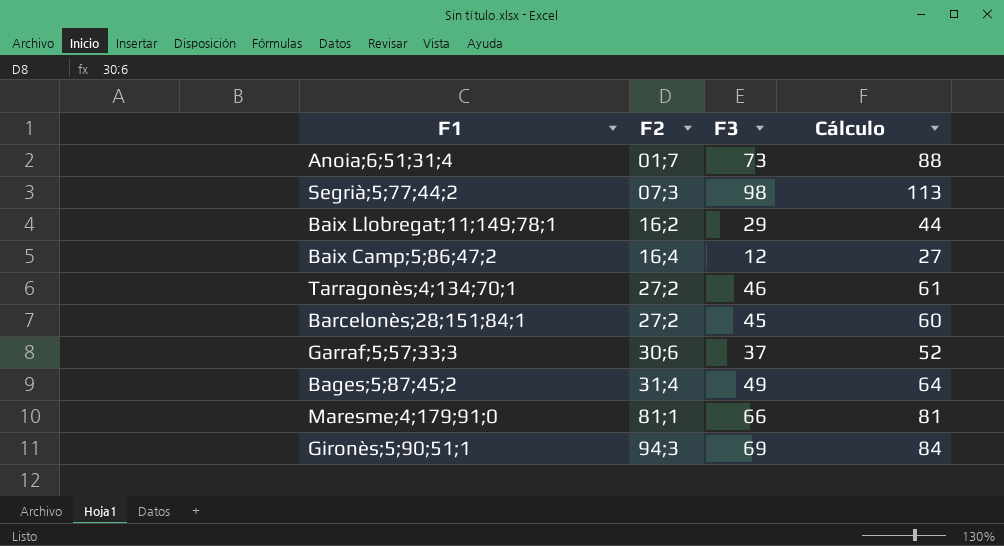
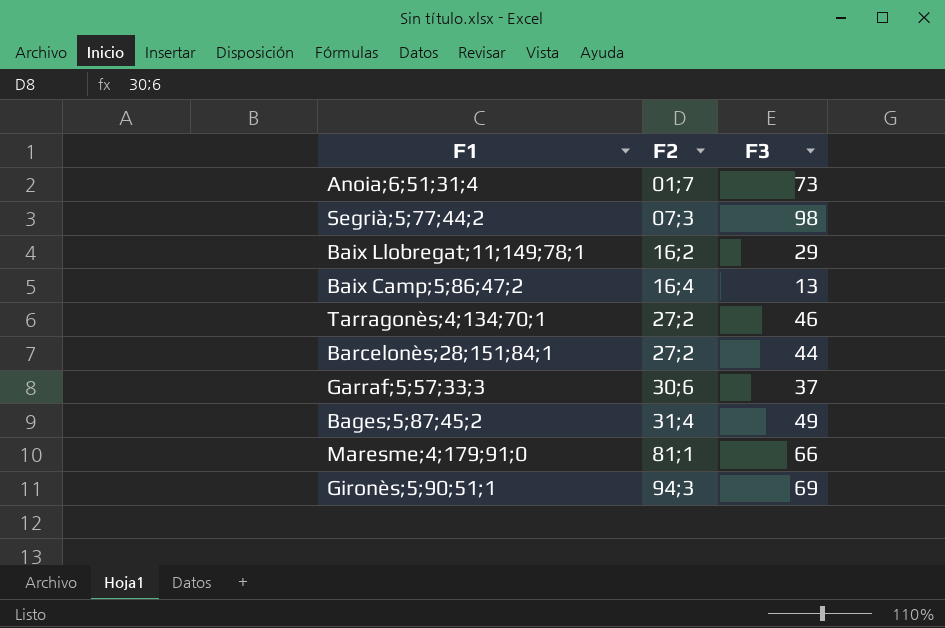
column Cálculo | formula: [F3] + 15 -> none
Baix Camp;5;86;47;2 | F3: 12 -> 13
Barcelonès;28;151;84;1 | F3: 45 -> 44

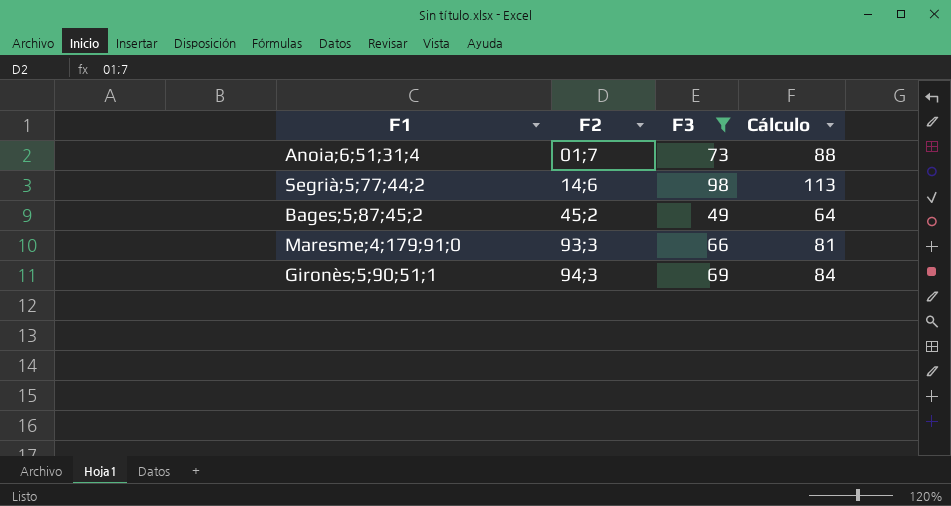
filter: none -> F3 >= 49
column Cálculo | formula: none -> [F3] + 15
Segrià;5;77;44;2 | F2: 07;3 -> 14;6
Bages;5;87;45;2 | F2: 31;4 -> 45;2
Maresme;4;179;91;0 | F2: 81;1 -> 93;3

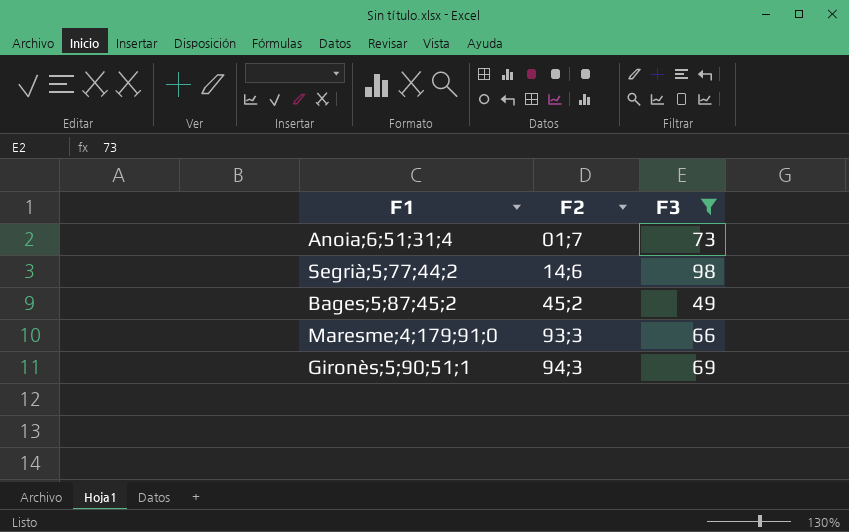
column Cálculo | formula: [F3] + 15 -> none

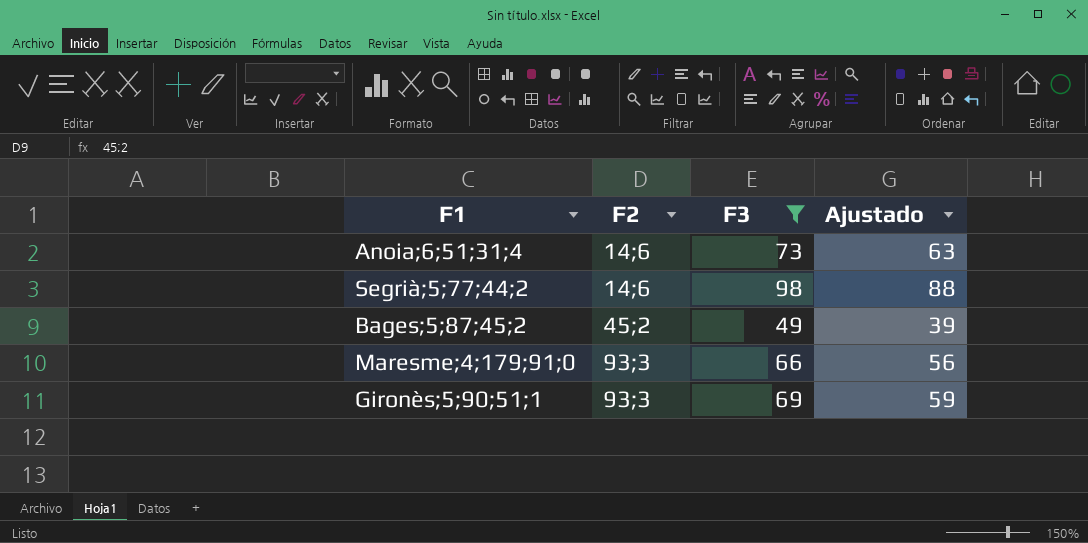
column Ajustado | formula: none -> [F3] - 10
Anoia;6;51;31;4 | F2: 01;7 -> 14;6
Gironès;5;90;51;1 | F2: 94;3 -> 93;3

